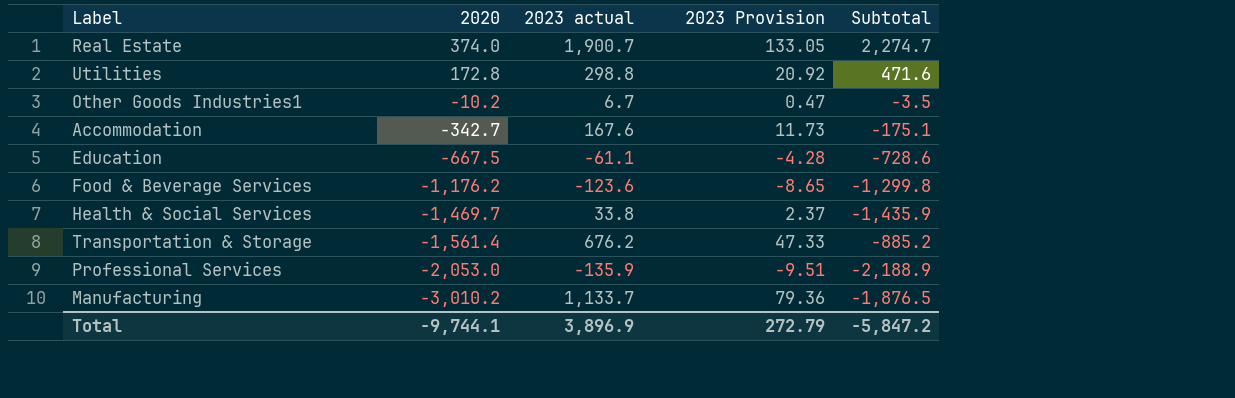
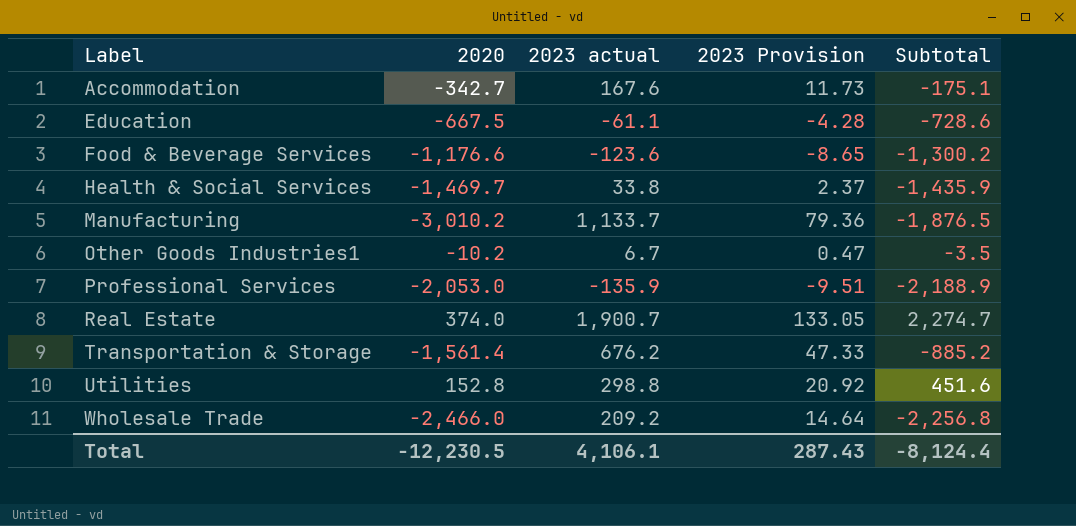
row order: 2020 descending -> Label ascending
Food & Beverage Services | 2020: -1,176.2 -> -1,176.6
Food & Beverage Services | Subtotal: -1,299.8 -> -1,300.2
Utilities | 2020: 172.8 -> 152.8
Utilities | Subtotal: 471.6 -> 451.6
row Wholesale Trade: none -> -2,466.0 | 209.2 | 14.64 | -2,256.8
Total | 2020: -9,744.1 -> -12,230.5
Total | 2023 actual: 3,896.9 -> 4,106.1
Total | 2023 Provision: 272.79 -> 287.43
Total | Subtotal: -5,847.2 -> -8,124.4

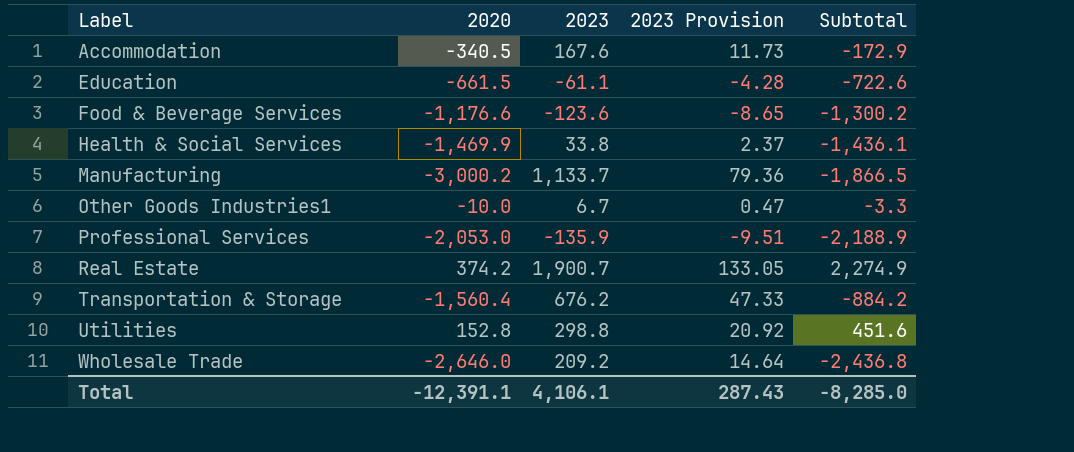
column name: 2023 actual -> 2023
Accommodation | 2020: -342.7 -> -340.5
Accommodation | Subtotal: -175.1 -> -172.9
Education | 2020: -667.5 -> -661.5
Education | Subtotal: -728.6 -> -722.6
Health & Social Services | 2020: -1,469.7 -> -1,469.9
Health & Social Services | Subtotal: -1,435.9 -> -1,436.1
Manufacturing | 2020: -3,010.2 -> -3,000.2
Manufacturing | Subtotal: -1,876.5 -> -1,866.5
Other Goods Industries1 | 2020: -10.2 -> -10.0
Other Goods Industries1 | Subtotal: -3.5 -> -3.3
Real Estate | 2020: 374.0 -> 374.2
Real Estate | Subtotal: 2,274.7 -> 2,274.9
Transportation & Storage | 2020: -1,561.4 -> -1,560.4
Transportation & Storage | Subtotal: -885.2 -> -884.2
Wholesale Trade | 2020: -2,466.0 -> -2,646.0
Wholesale Trade | Subtotal: -2,256.8 -> -2,436.8
Total | 2020: -12,230.5 -> -12,391.1
Total | Subtotal: -8,124.4 -> -8,285.0

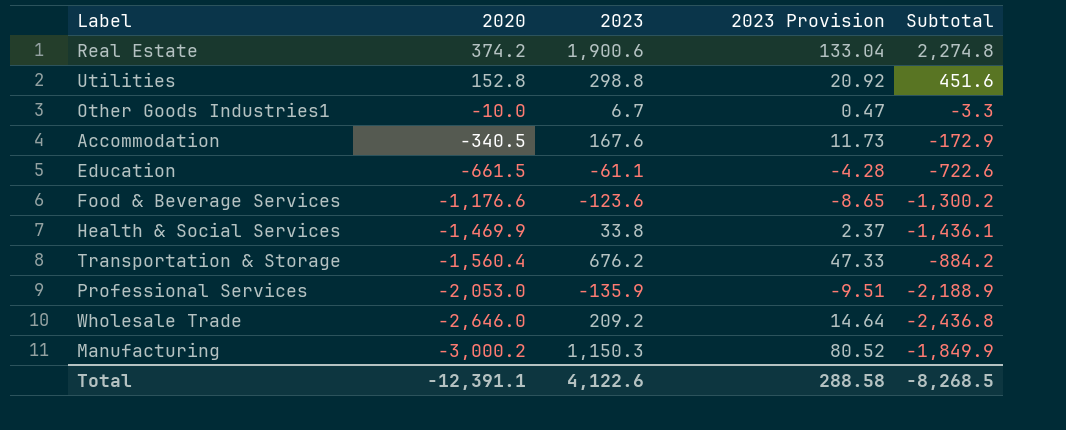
row order: Label ascending -> 2020 descending
Real Estate | 2023: 1,900.7 -> 1,900.6
Real Estate | 2023 Provision: 133.05 -> 133.04
Real Estate | Subtotal: 2,274.9 -> 2,274.8
Manufacturing | 2023: 1,133.7 -> 1,150.3
Manufacturing | 2023 Provision: 79.36 -> 80.52
Manufacturing | Subtotal: -1,866.5 -> -1,849.9
Total | 2023: 4,106.1 -> 4,122.6
Total | 2023 Provision: 287.43 -> 288.58
Total | Subtotal: -8,285.0 -> -8,268.5

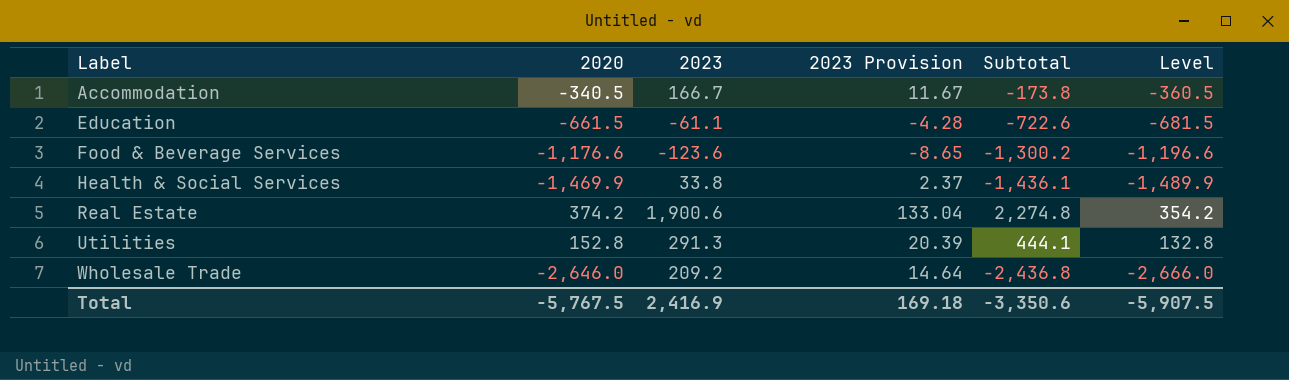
row order: 2020 descending -> Label ascending
column Level | formula: none -> [2020] - 20
row Other Goods Industries1: -10.0 | 6.7 | 0.47 | -3.3 -> none
row Transportation & Storage: -1,560.4 | 676.2 | 47.33 | -884.2 -> none
row Professional Services: -2,053.0 | -135.9 | -9.51 | -2,188.9 -> none
row Manufacturing: -3,000.2 | 1,150.3 | 80.52 | -1,849.9 -> none
Accommodation | 2023: 167.6 -> 166.7
Accommodation | 2023 Provision: 11.73 -> 11.67
Accommodation | Subtotal: -172.9 -> -173.8
Utilities | 2023: 298.8 -> 291.3
Utilities | 2023 Provision: 20.92 -> 20.39
Utilities | Subtotal: 451.6 -> 444.1
Total | 2020: -12,391.1 -> -5,767.5
Total | 2023: 4,122.6 -> 2,416.9
Total | 2023 Provision: 288.58 -> 169.18
Total | Subtotal: -8,268.5 -> -3,350.6

